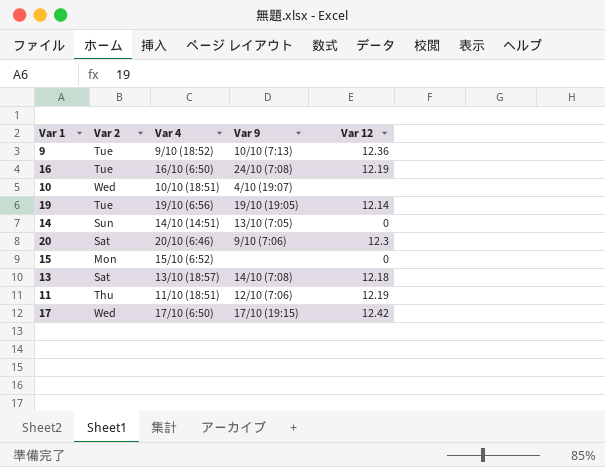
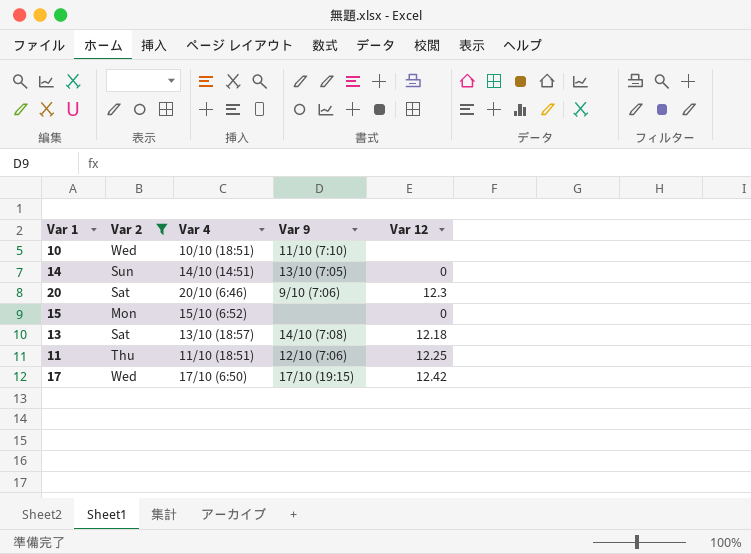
filter: none -> Var 2 != Tue
10 | Var 9: 4/10 (19:07) -> 11/10 (7:10)
11 | Var 12: 12.19 -> 12.25

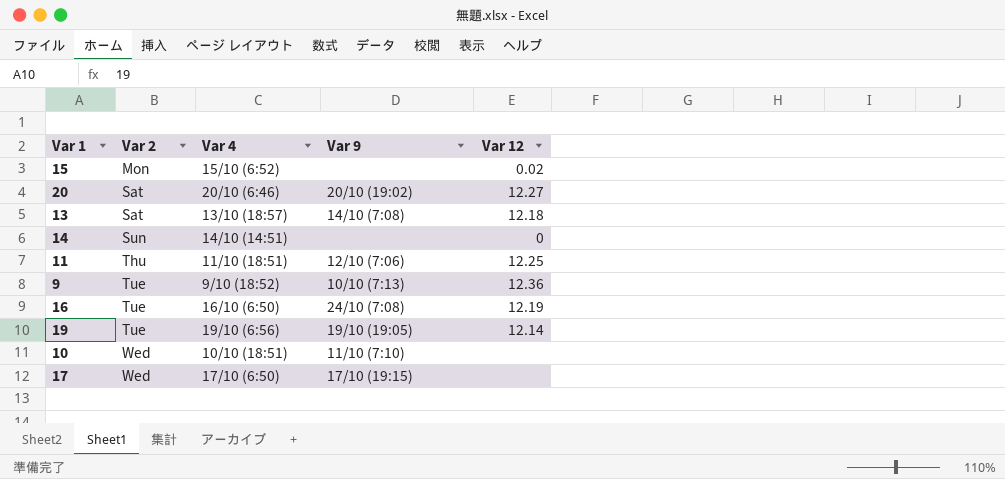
filter: Var 2 != Tue -> none
row order: none -> Var 2 ascending
15 | Var 12: 0 -> 0.02
20 | Var 9: 9/10 (7:06) -> 20/10 (19:02)
20 | Var 12: 12.3 -> 12.27
14 | Var 9: 13/10 (7:05) -> none
17 | Var 12: 12.42 -> none

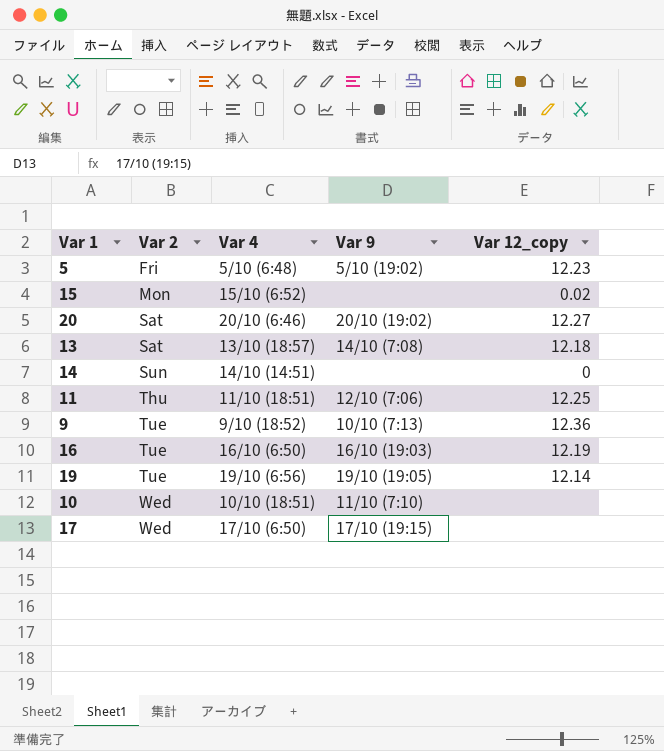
column name: Var 12 -> Var 12_copy
row 5: none -> Fri | 5/10 (6:48) | 5/10 (19:02) | 12.23
16 | Var 9: 24/10 (7:08) -> 16/10 (19:03)

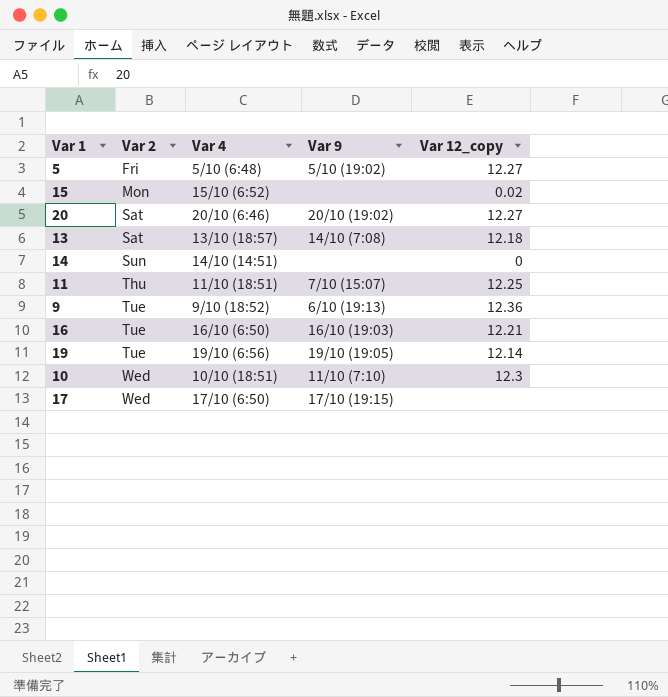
5 | Var 12_copy: 12.23 -> 12.27
11 | Var 9: 12/10 (7:06) -> 7/10 (15:07)
9 | Var 9: 10/10 (7:13) -> 6/10 (19:13)
16 | Var 12_copy: 12.19 -> 12.21
10 | Var 12_copy: none -> 12.3

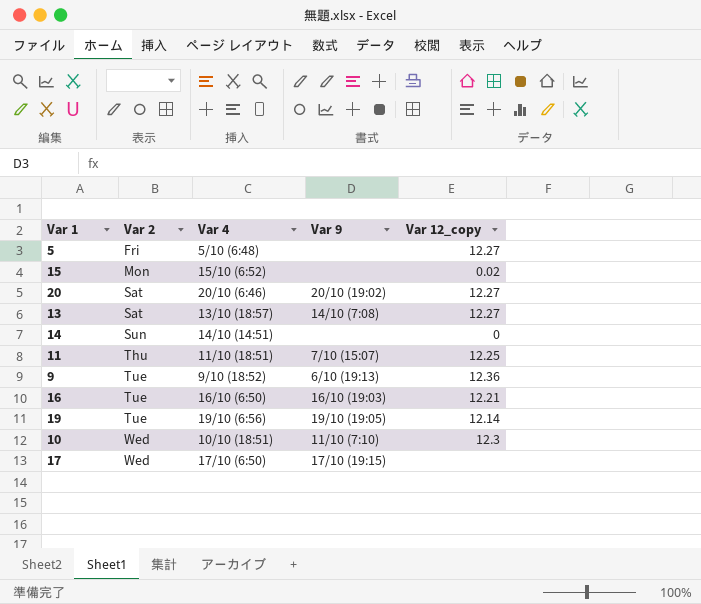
5 | Var 9: 5/10 (19:02) -> none
13 | Var 12_copy: 12.18 -> 12.27

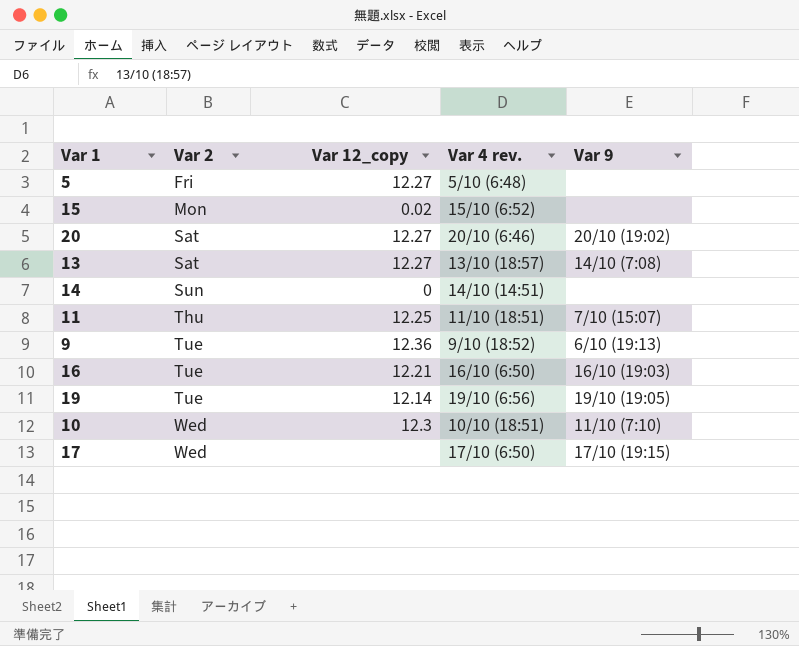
column Var 12_copy | position: 5 -> 3
column name: Var 4 -> Var 4 rev.

